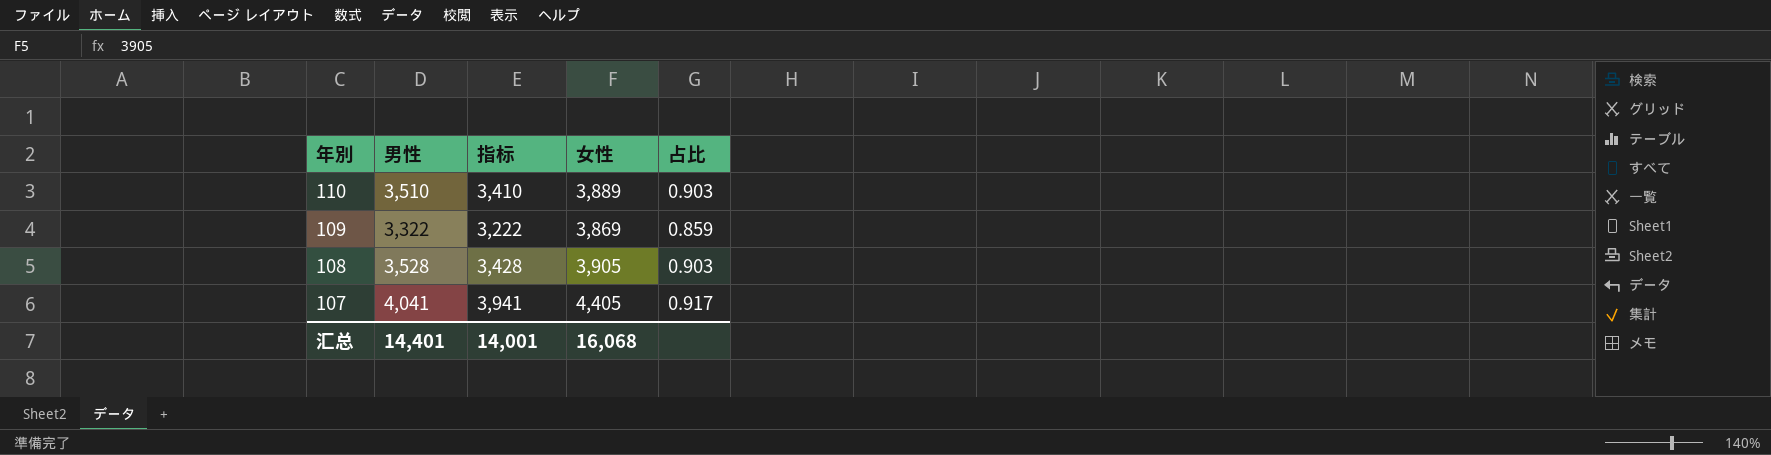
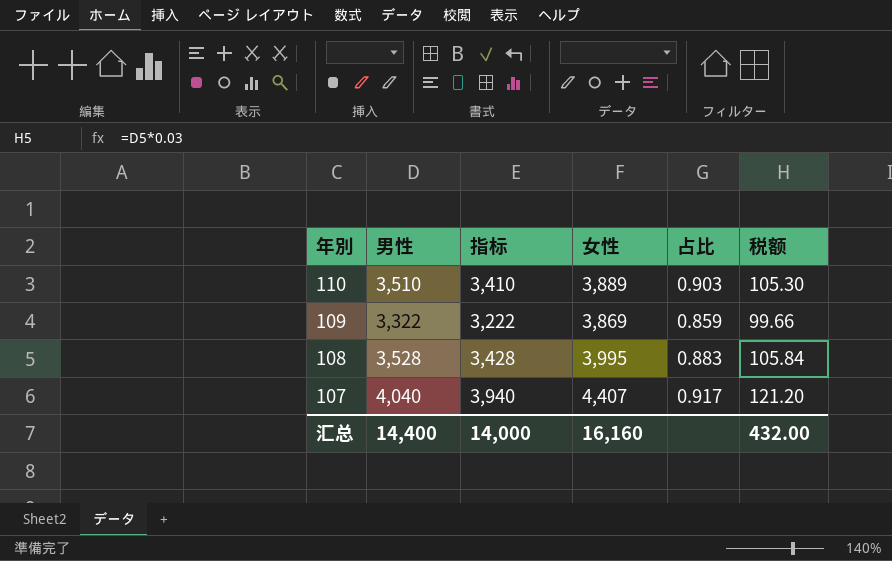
column 税额 | formula: none -> [男性] * 0.03
108 | 女性: 3,905 -> 3,995
108 | 占比: 0.903 -> 0.883
107 | 男性: 4,041 -> 4,040
107 | 指标: 3,941 -> 3,940
107 | 女性: 4,405 -> 4,407
汇总 | 男性: 14,401 -> 14,400
汇总 | 指标: 14,001 -> 14,000
汇总 | 女性: 16,068 -> 16,160

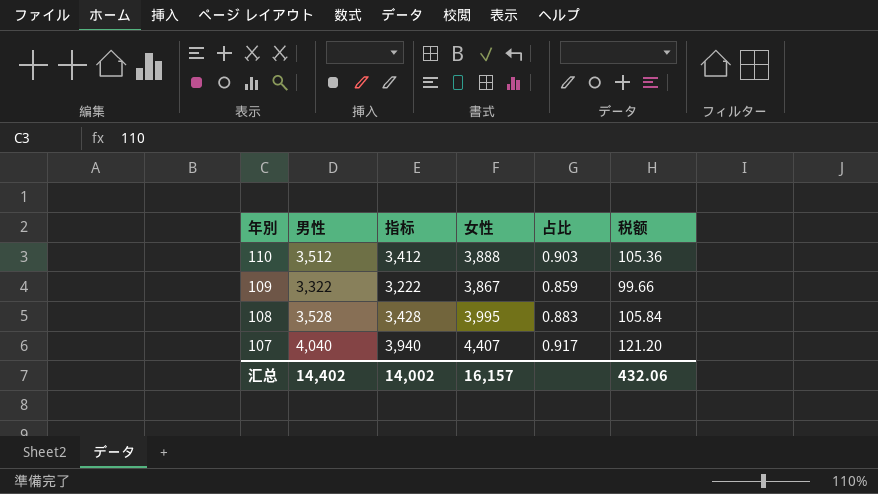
110 | 男性: 3,510 -> 3,512
110 | 指标: 3,410 -> 3,412
110 | 女性: 3,889 -> 3,888
110 | 税额: 105.30 -> 105.36
109 | 女性: 3,869 -> 3,867
汇总 | 男性: 14,400 -> 14,402
汇总 | 指标: 14,000 -> 14,002
汇总 | 女性: 16,160 -> 16,157
汇总 | 税额: 432.00 -> 432.06

